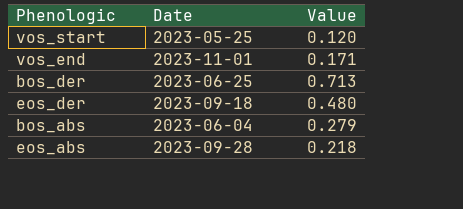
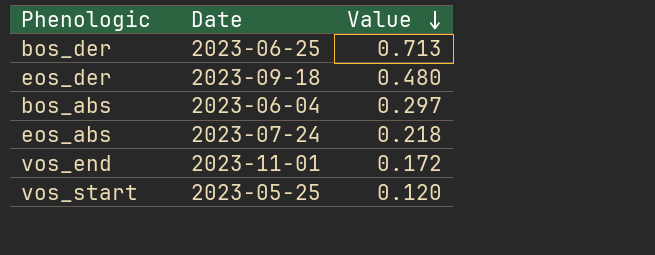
row order: none -> Value descending
bos_abs | Value: 0.279 -> 0.297
eos_abs | Date: 2023-09-28 -> 2023-07-24
vos_end | Value: 0.171 -> 0.172

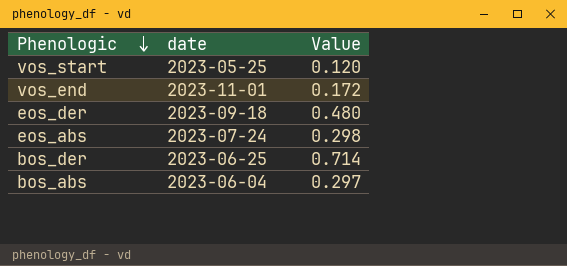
row order: Value descending -> Phenologic descending
column name: Date -> date
eos_abs | Value: 0.218 -> 0.298
bos_der | Value: 0.713 -> 0.714

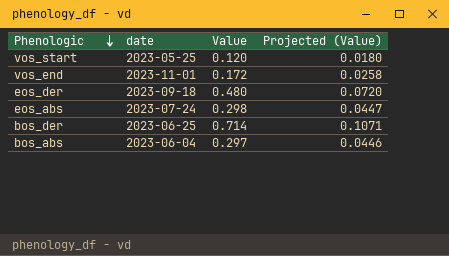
column Projected (Value) | formula: none -> [Value] * 0.15

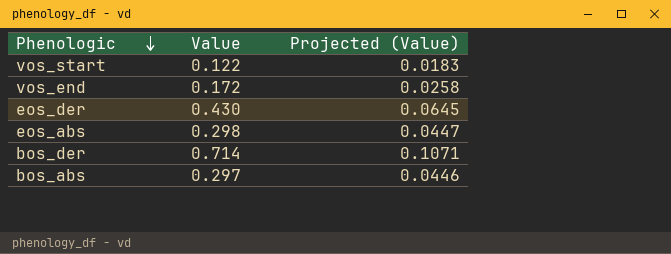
column date | position: 2 -> none
vos_start | Value: 0.120 -> 0.122
vos_start | Projected (Value): 0.0180 -> 0.0183
eos_der | Value: 0.480 -> 0.430
eos_der | Projected (Value): 0.0720 -> 0.0645

